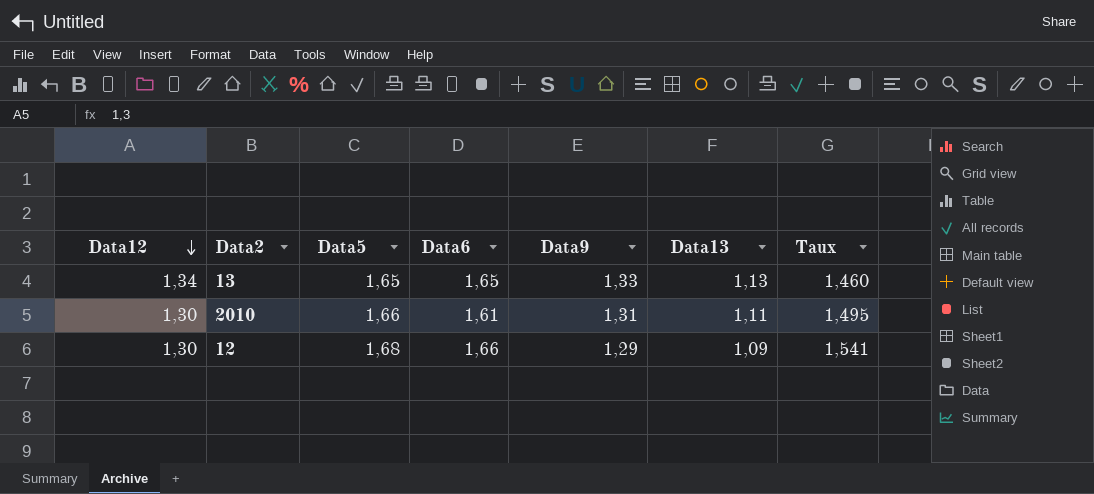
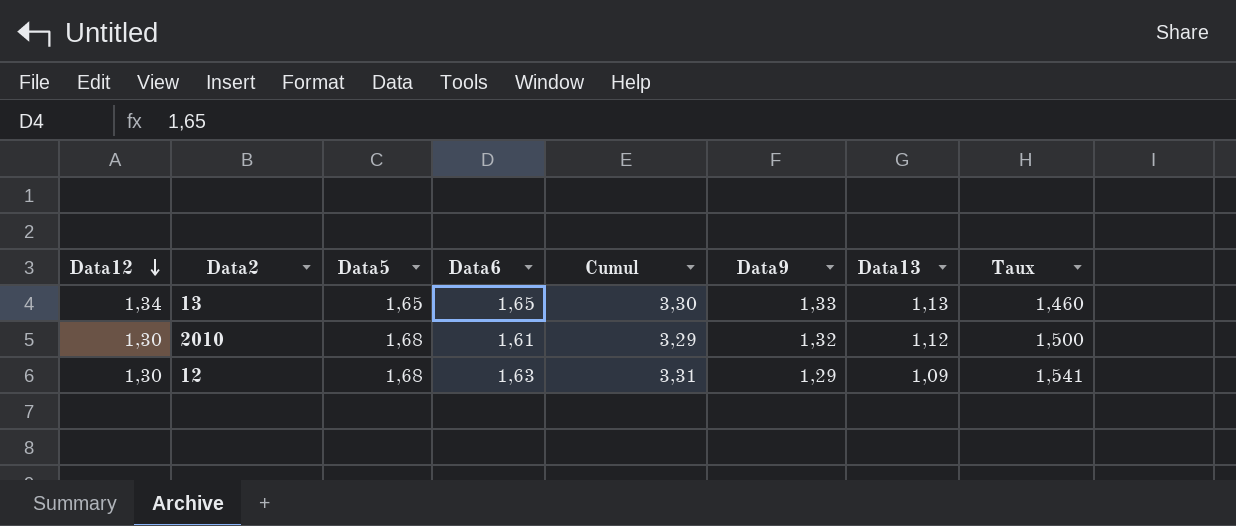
column Cumul | formula: none -> [Data5] + [Data6]
2010 | Data5: 1,66 -> 1,68
2010 | Data9: 1,31 -> 1,32
2010 | Data13: 1,11 -> 1,12
2010 | Taux: 1,495 -> 1,500
12 | Data6: 1,66 -> 1,63

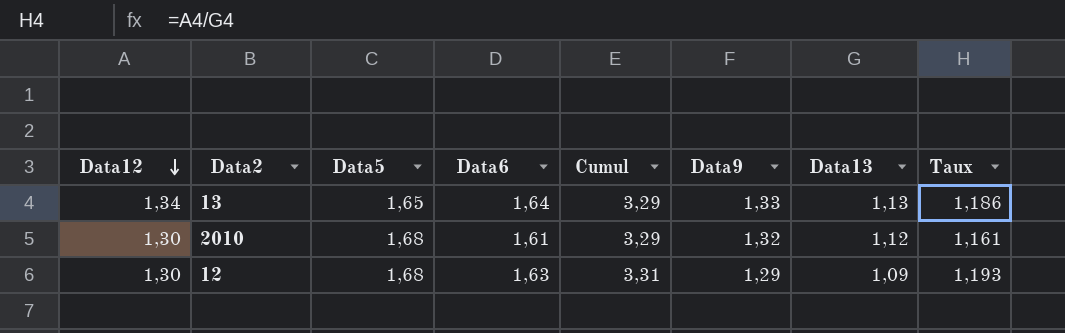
column Taux | formula: [Data5] / [Data13] -> [Data12] / [Data13]
13 | Data6: 1,65 -> 1,64
13 | Cumul: 3,30 -> 3,29

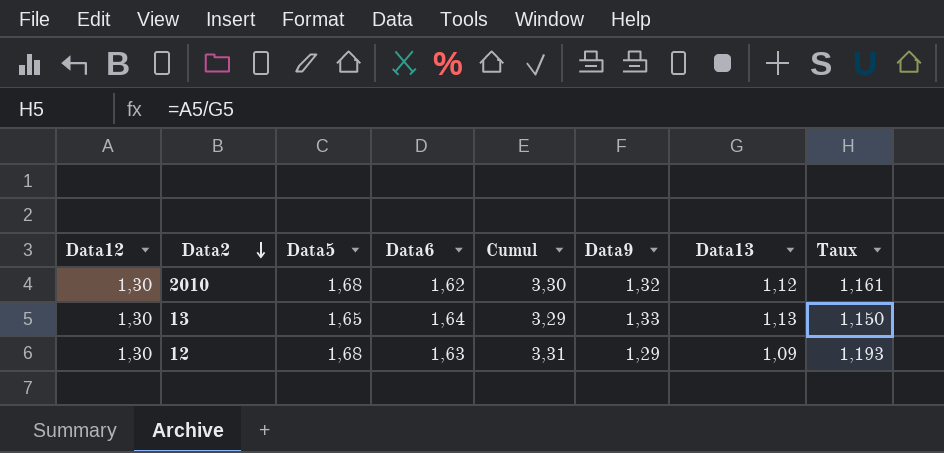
row order: Data12 descending -> Data2 descending
2010 | Data6: 1,61 -> 1,62
2010 | Cumul: 3,29 -> 3,30
13 | Data12: 1,34 -> 1,30
13 | Taux: 1,186 -> 1,150

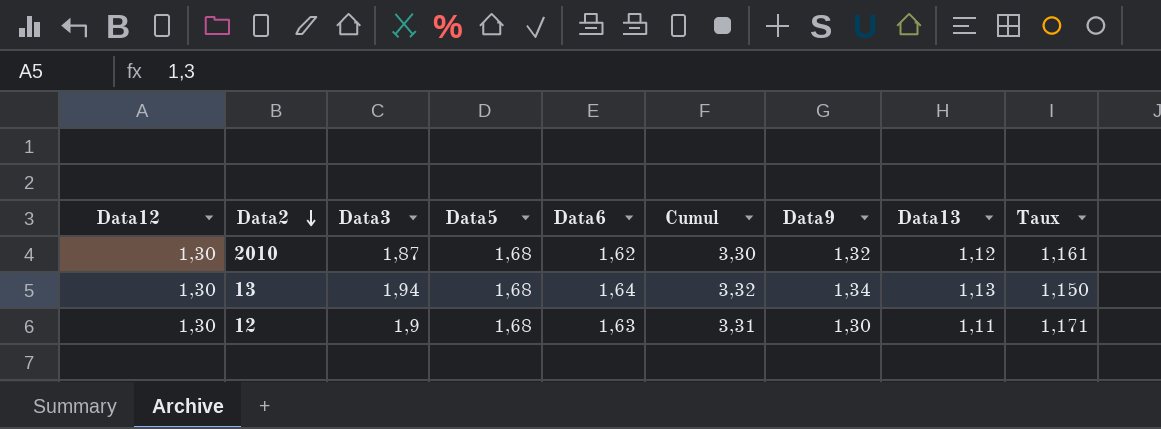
column Data3 | position: none -> 3
13 | Data5: 1,65 -> 1,68
13 | Cumul: 3,29 -> 3,32
13 | Data9: 1,33 -> 1,34
12 | Data9: 1,29 -> 1,30
12 | Data13: 1,09 -> 1,11
12 | Taux: 1,193 -> 1,171

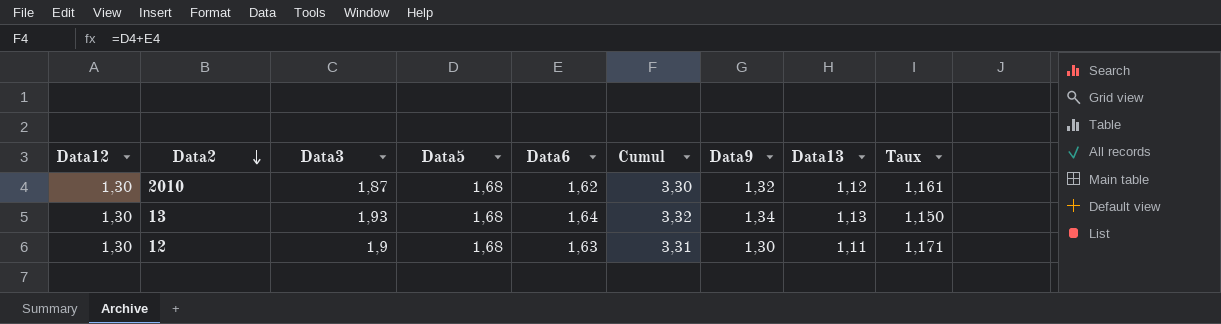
13 | Data3: 1,94 -> 1,93

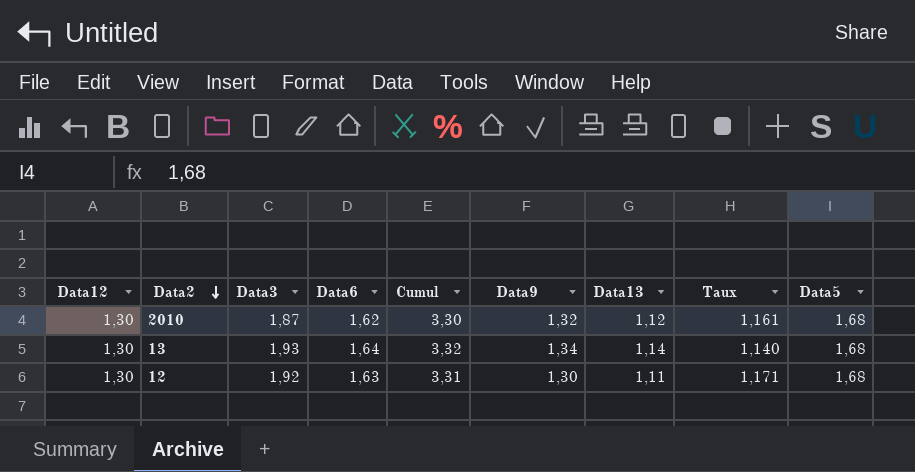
column Data5 | position: 4 -> 9
13 | Data13: 1,13 -> 1,14
13 | Taux: 1,150 -> 1,140
12 | Data3: 1,9 -> 1,92

